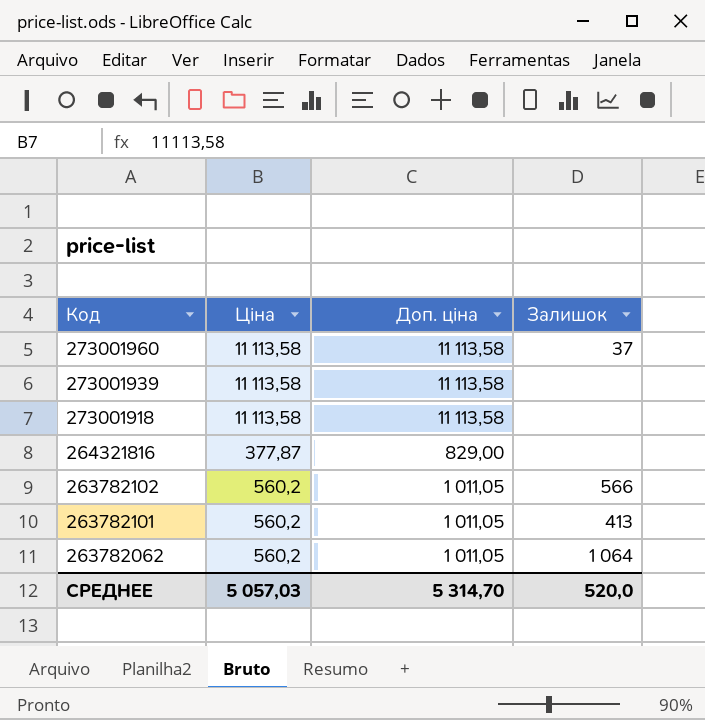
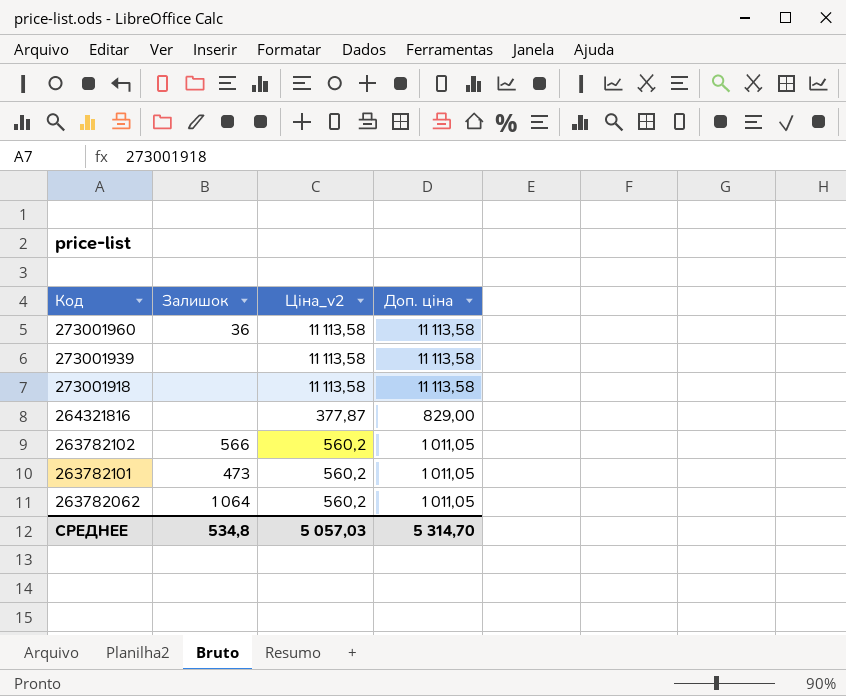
column Залишок | position: 4 -> 2
column name: Ціна -> Ціна_v2
273001960 | Залишок: 37 -> 36
263782101 | Залишок: 413 -> 473
СРЕДНЕЕ | Залишок: 520,0 -> 534,8

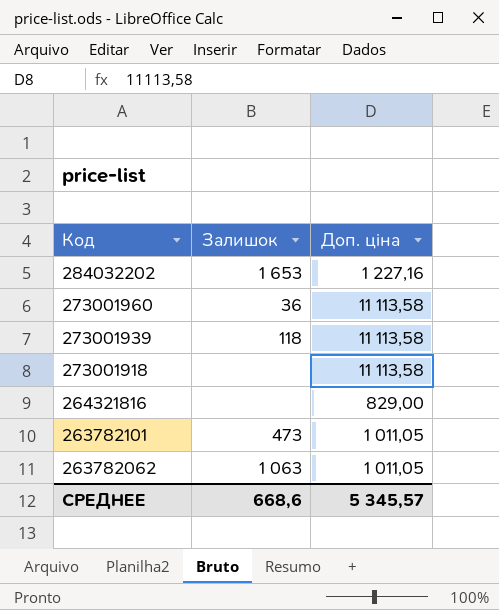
column Ціна_v2 | position: 3 -> none
row 263782102: 566 | 560,2 | 1 011,05 -> none
row 284032202: none -> 1 653 | 1 227,16
273001939 | Залишок: none -> 118
263782062 | Залишок: 1 064 -> 1 063
СРЕДНЕЕ | Залишок: 534,8 -> 668,6
СРЕДНЕЕ | Доп. ціна: 5 314,70 -> 5 345,57

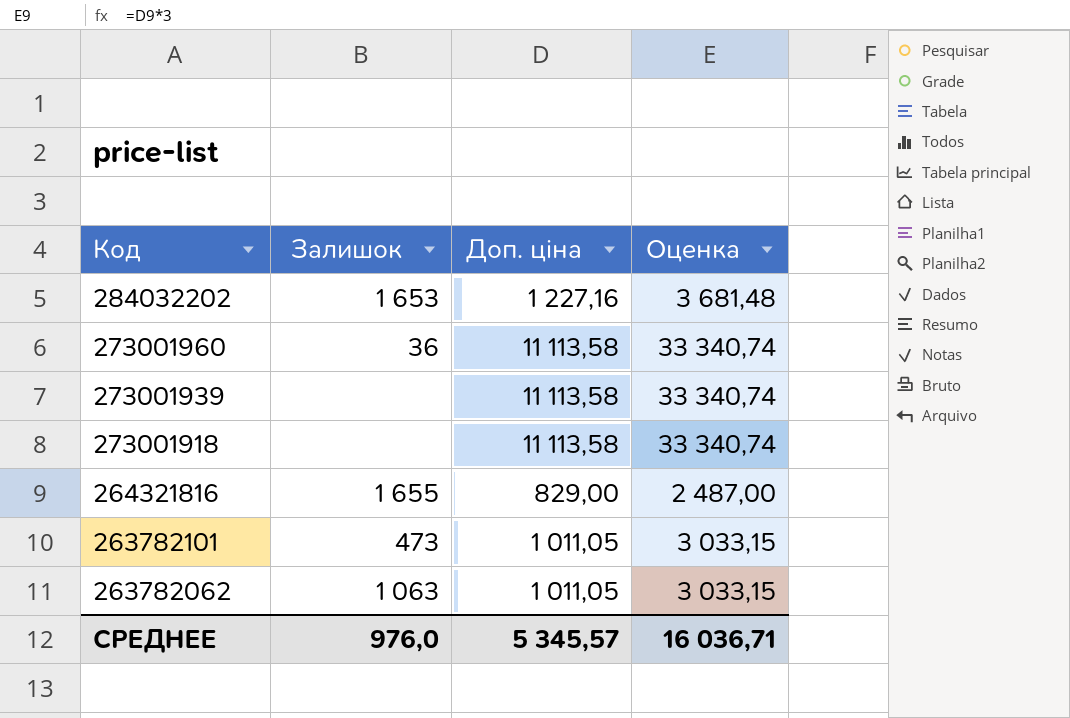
column Оценка | formula: none -> [Доп. ціна] * 3
273001939 | Залишок: 118 -> none
264321816 | Залишок: none -> 1 655
СРЕДНЕЕ | Залишок: 668,6 -> 976,0

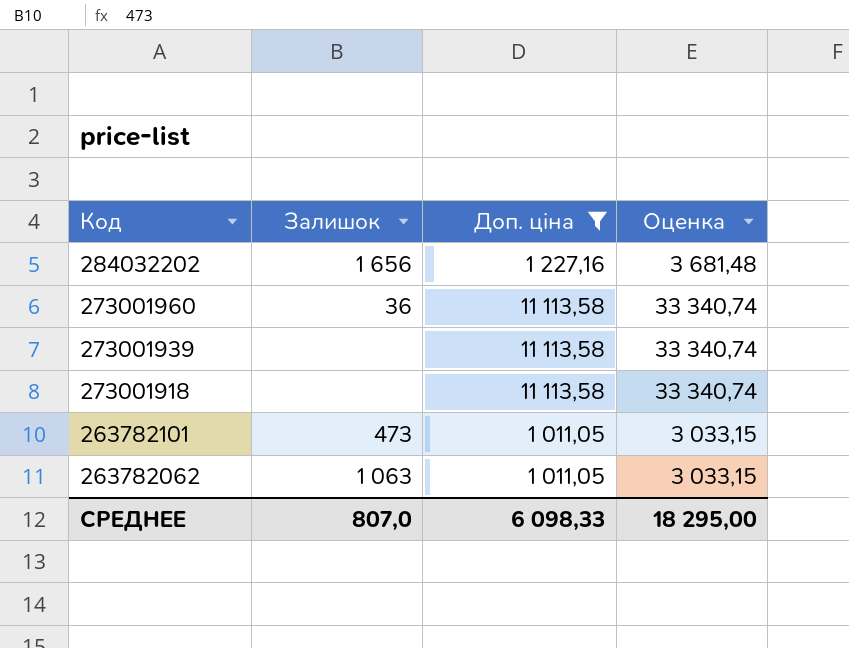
filter: none -> Доп. ціна != 829,00
284032202 | Залишок: 1 653 -> 1 656
СРЕДНЕЕ | Залишок: 976,0 -> 807,0
СРЕДНЕЕ | Доп. ціна: 5 345,57 -> 6 098,33
СРЕДНЕЕ | Оценка: 16 036,71 -> 18 295,00

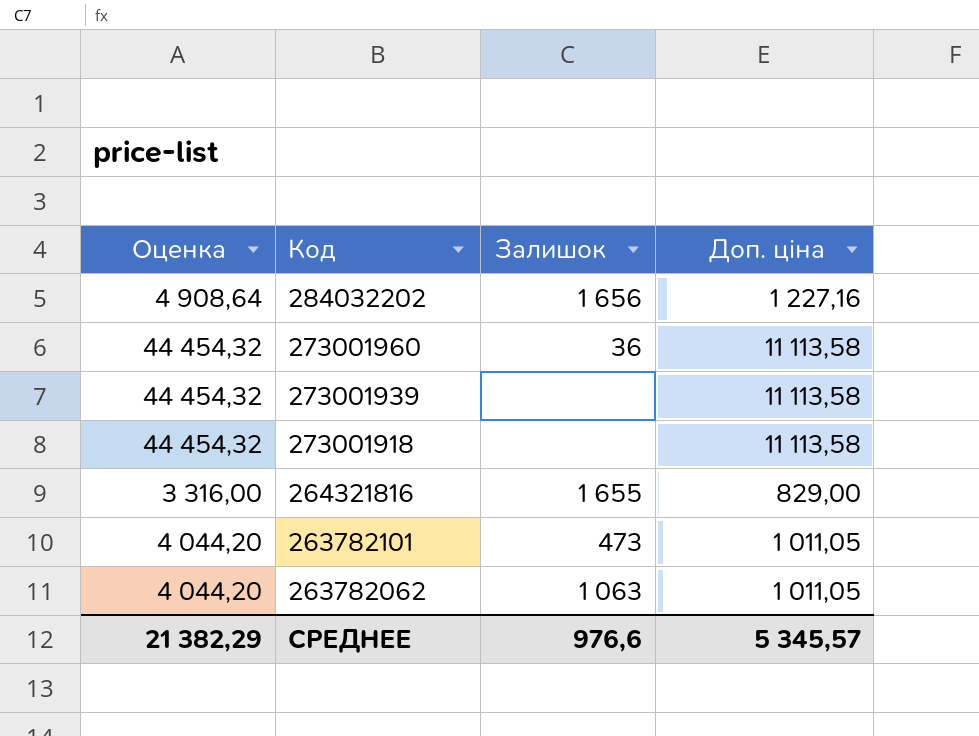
filter: Доп. ціна != 829,00 -> none
column Оценка | formula: [Доп. ціна] * 3 -> [Доп. ціна] * 4
column Оценка | position: 4 -> 1
СРЕДНЕЕ | Оценка: 18 295,00 -> 21 382,29
СРЕДНЕЕ | Залишок: 807,0 -> 976,6
СРЕДНЕЕ | Доп. ціна: 6 098,33 -> 5 345,57

